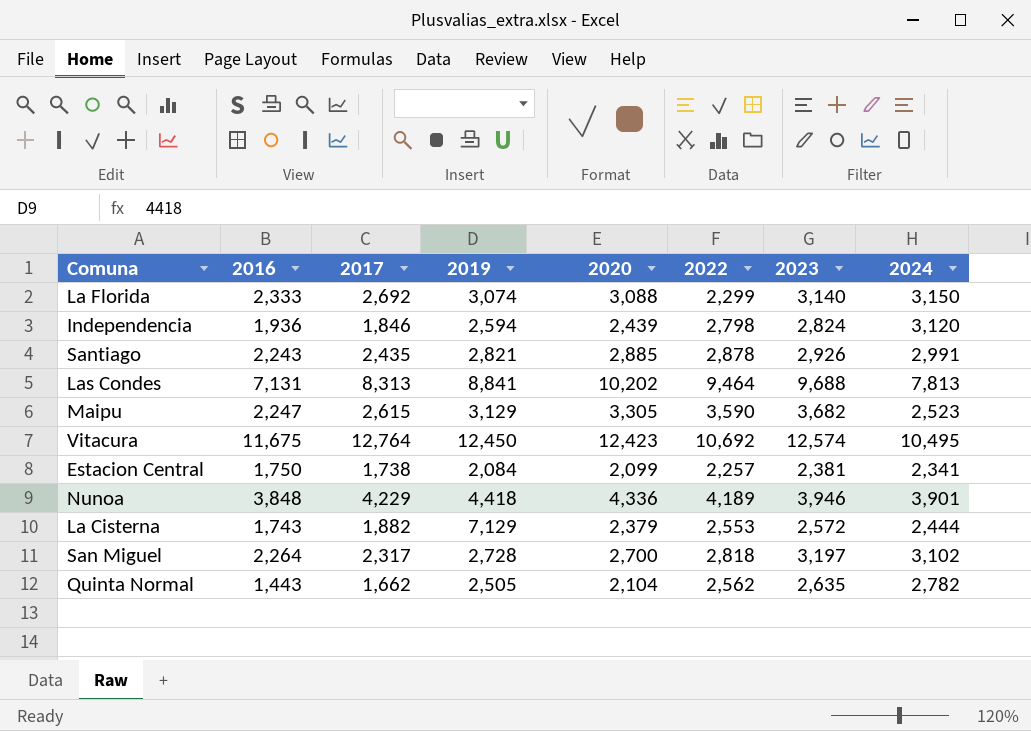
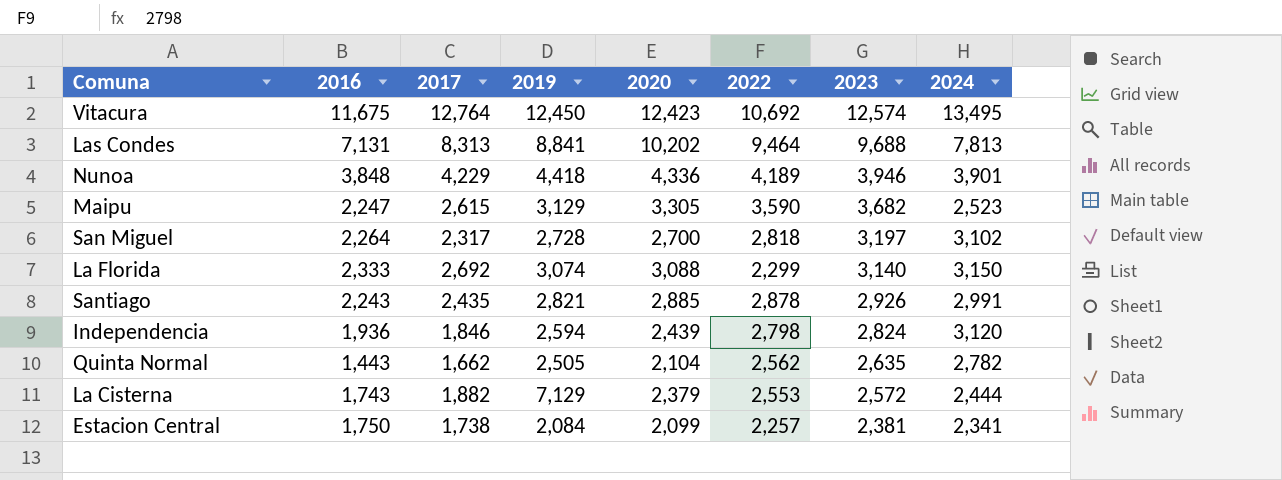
row order: none -> 2023 descending
Vitacura | 2024: 10,495 -> 13,495

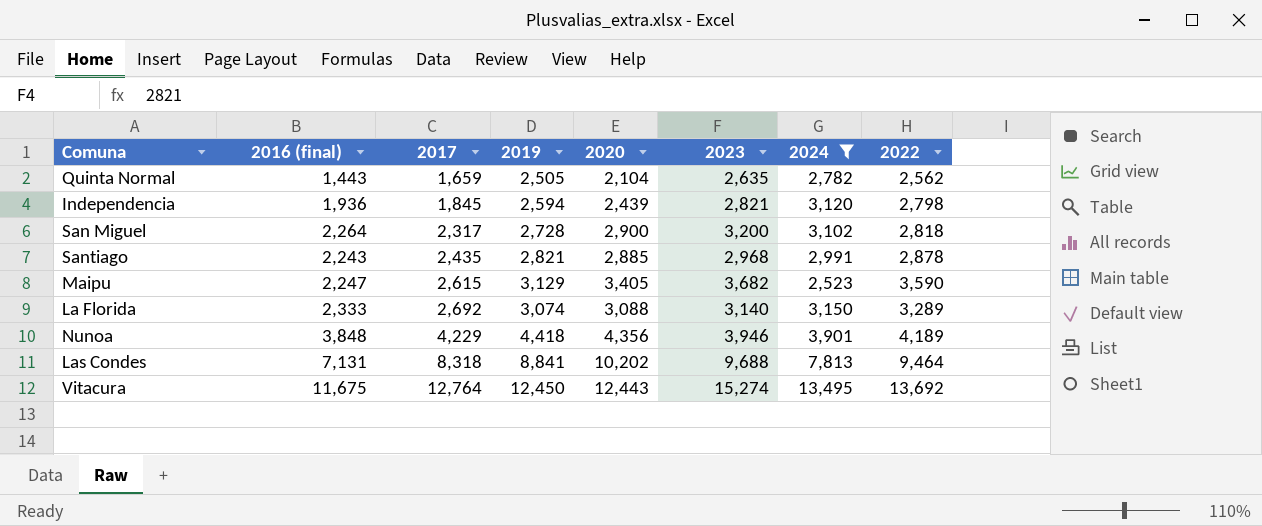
filter: none -> 2024 >= 2,523
row order: 2023 descending -> 2017 ascending
column name: 2016 -> 2016 (final)
column 2022 | position: 6 -> 8
Quinta Normal | 2017: 1,662 -> 1,659
Independencia | 2017: 1,846 -> 1,845
Independencia | 2023: 2,824 -> 2,821
San Miguel | 2020: 2,700 -> 2,900
San Miguel | 2023: 3,197 -> 3,200
Santiago | 2023: 2,926 -> 2,968
Maipu | 2020: 3,305 -> 3,405
La Florida | 2022: 2,299 -> 3,289
Nunoa | 2020: 4,336 -> 4,356
Las Condes | 2017: 8,313 -> 8,318
Vitacura | 2020: 12,423 -> 12,443
Vitacura | 2023: 12,574 -> 15,274
Vitacura | 2022: 10,692 -> 13,692

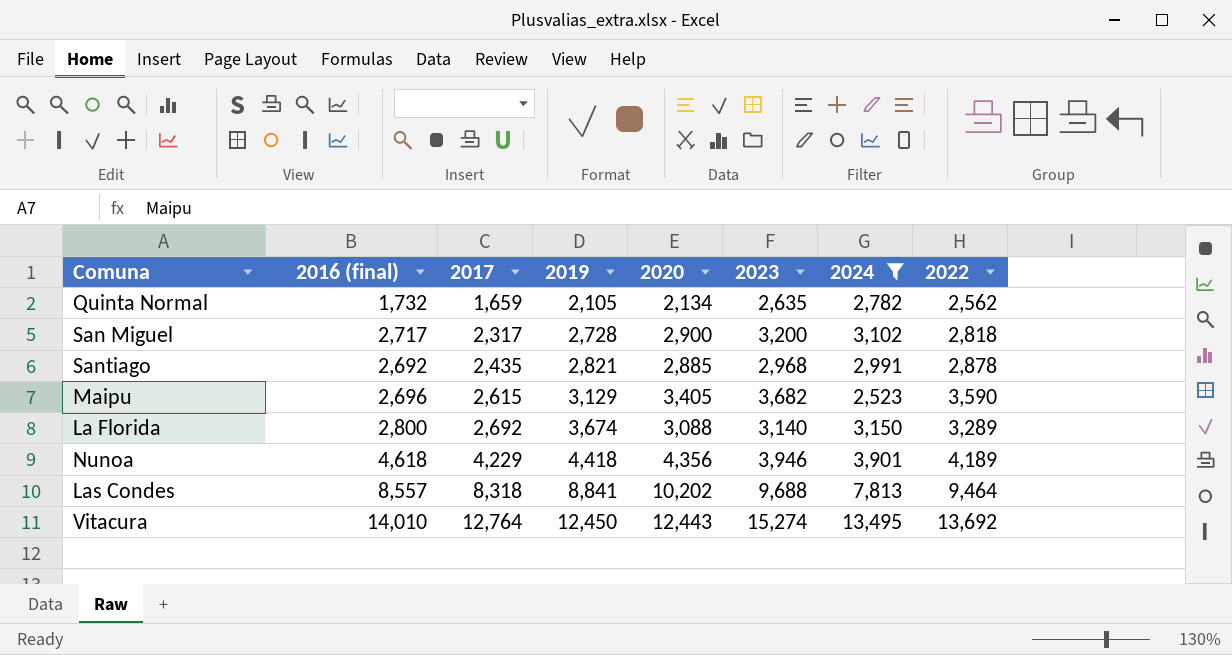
row Independencia: 1,936 | 1,845 | 2,594 | 2,439 | 2,821 | 3,120 | 2,798 -> none
Quinta Normal | 2016 (final): 1,443 -> 1,732
Quinta Normal | 2019: 2,505 -> 2,105
Quinta Normal | 2020: 2,104 -> 2,134
San Miguel | 2016 (final): 2,264 -> 2,717
Santiago | 2016 (final): 2,243 -> 2,692
Maipu | 2016 (final): 2,247 -> 2,696
La Florida | 2016 (final): 2,333 -> 2,800
La Florida | 2019: 3,074 -> 3,674
Nunoa | 2016 (final): 3,848 -> 4,618
Las Condes | 2016 (final): 7,131 -> 8,557
Vitacura | 2016 (final): 11,675 -> 14,010

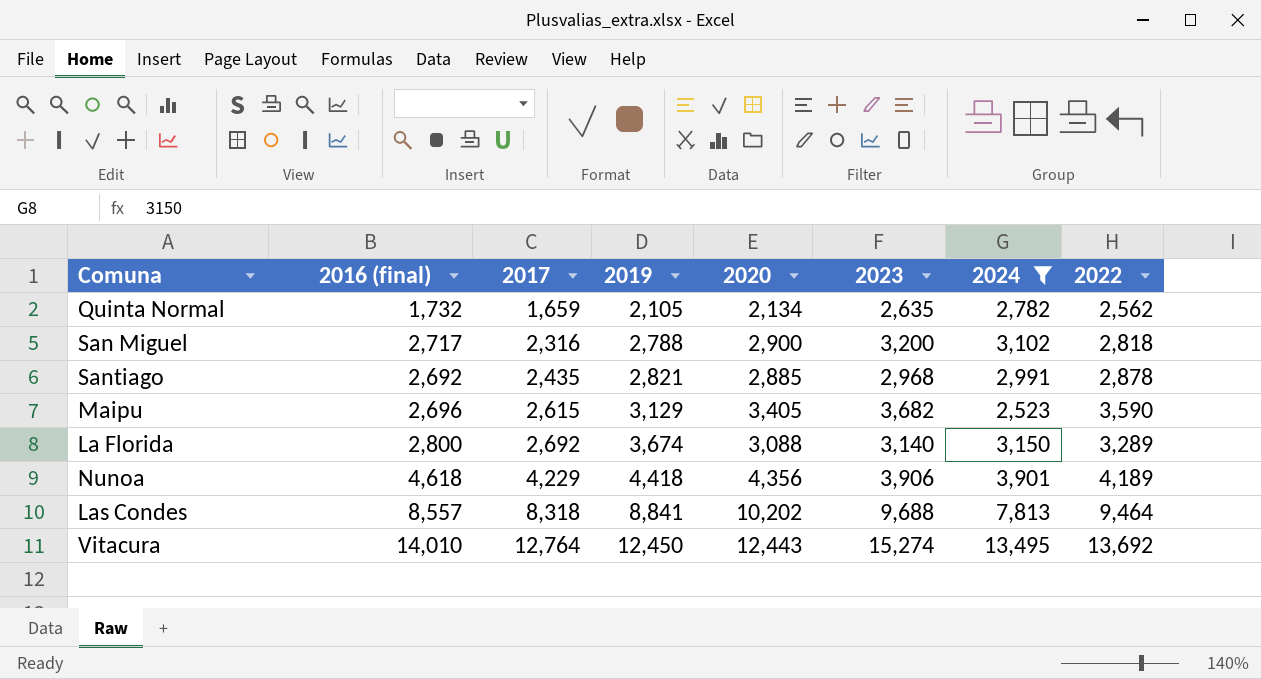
San Miguel | 2017: 2,317 -> 2,316
San Miguel | 2019: 2,728 -> 2,788
Nunoa | 2023: 3,946 -> 3,906

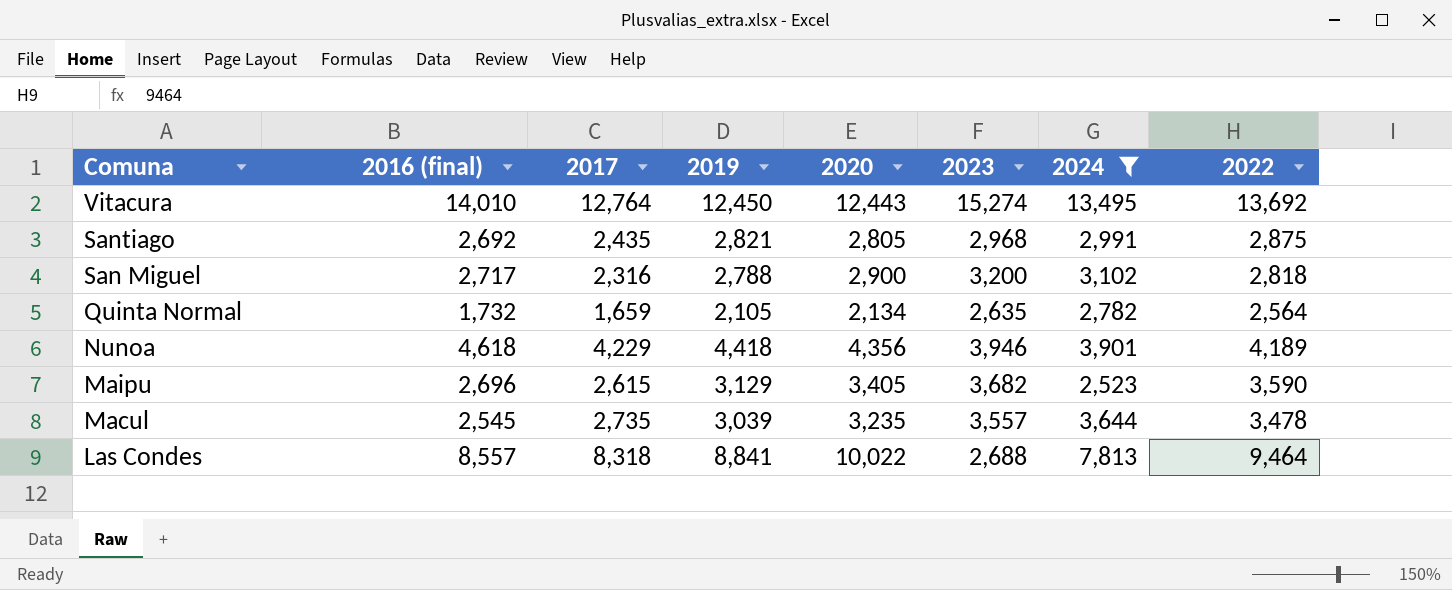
row order: 2017 ascending -> Comuna descending
row La Florida: 2,800 | 2,692 | 3,674 | 3,088 | 3,140 | 3,150 | 3,289 -> none
Santiago | 2020: 2,885 -> 2,805
Santiago | 2022: 2,878 -> 2,875
Quinta Normal | 2022: 2,562 -> 2,564
Nunoa | 2023: 3,906 -> 3,946
row Macul: none -> 2,545 | 2,735 | 3,039 | 3,235 | 3,557 | 3,644 | 3,478
Las Condes | 2020: 10,202 -> 10,022
Las Condes | 2023: 9,688 -> 2,688

